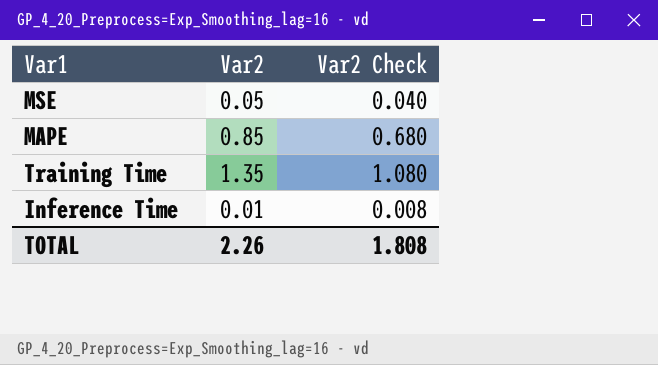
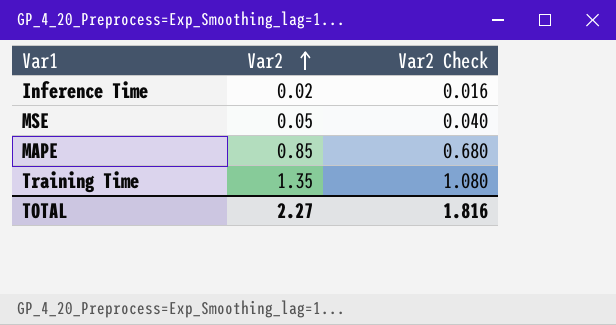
row order: none -> Var2 ascending
Inference Time | Var2: 0.01 -> 0.02
Inference Time | Var2 Check: 0.008 -> 0.016
TOTAL | Var2: 2.26 -> 2.27
TOTAL | Var2 Check: 1.808 -> 1.816

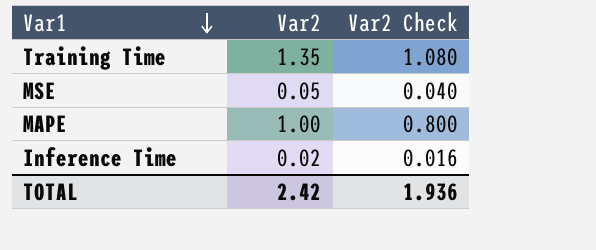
row order: Var2 ascending -> Var1 descending
MAPE | Var2: 0.85 -> 1.00
MAPE | Var2 Check: 0.680 -> 0.800
TOTAL | Var2: 2.27 -> 2.42
TOTAL | Var2 Check: 1.816 -> 1.936

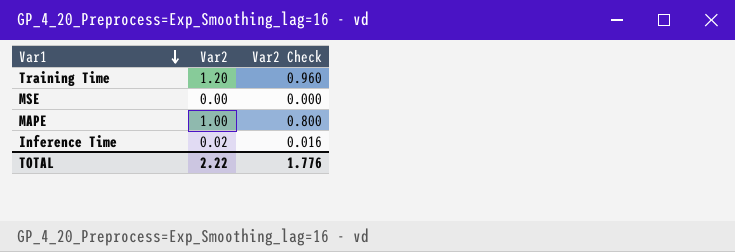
Training Time | Var2: 1.35 -> 1.20
Training Time | Var2 Check: 1.080 -> 0.960
MSE | Var2: 0.05 -> 0.00
MSE | Var2 Check: 0.040 -> 0.000
TOTAL | Var2: 2.42 -> 2.22
TOTAL | Var2 Check: 1.936 -> 1.776

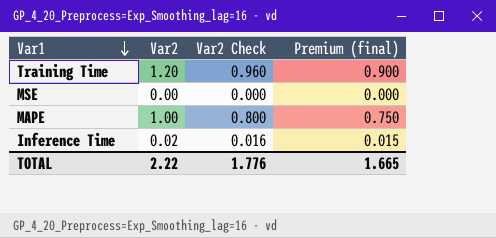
column Premium (final) | formula: none -> [Var2] * 0.75

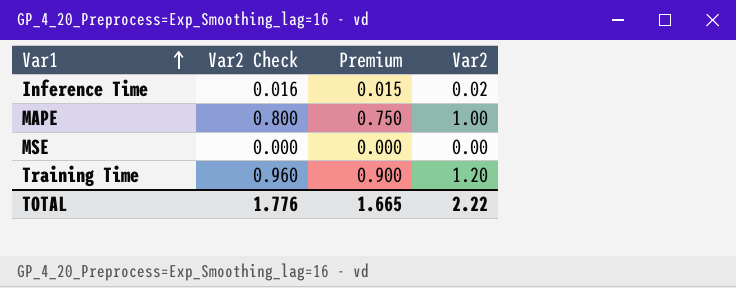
row order: Var1 descending -> Var1 ascending
column name: Premium (final) -> Premium
column Var2 | position: 2 -> 4

